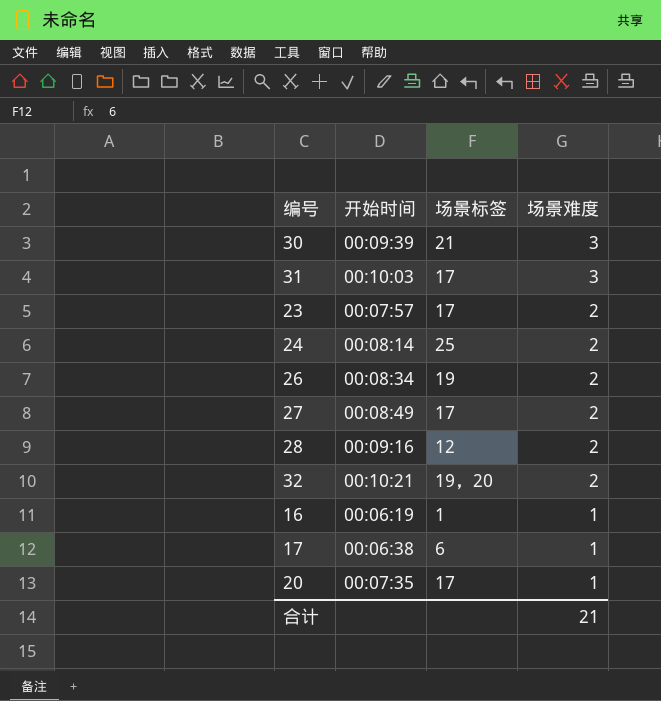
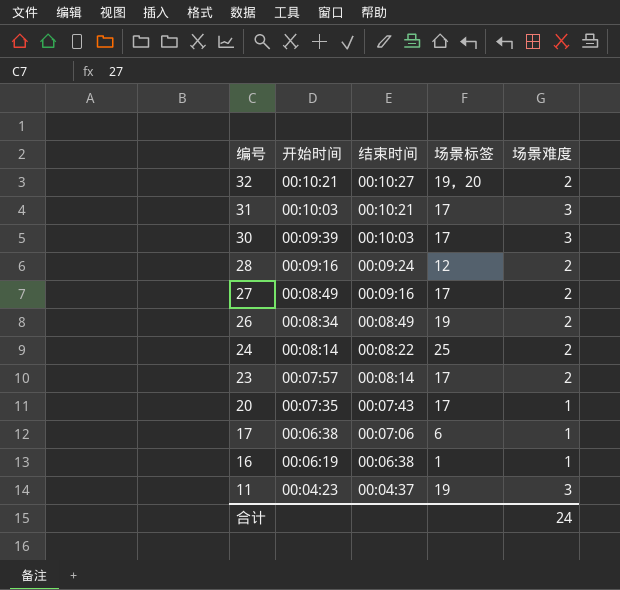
row order: 场景难度 descending -> 编号 descending
column 结束时间 | position: none -> 3
30 | 场景标签: 21 -> 17
row 11: none -> 00:04:23 | 00:04:37 | 19 | 3
合计 | 场景难度: 21 -> 24

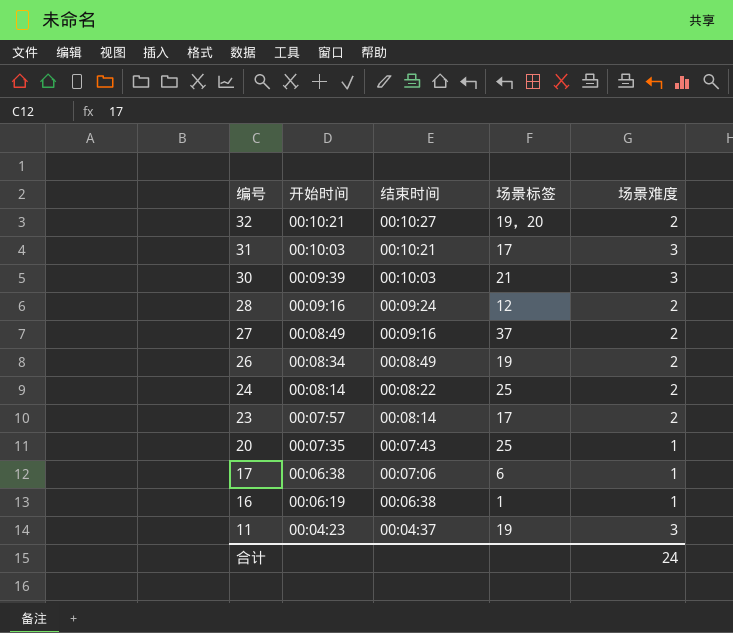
30 | 场景标签: 17 -> 21
27 | 场景标签: 17 -> 37
20 | 场景标签: 17 -> 25

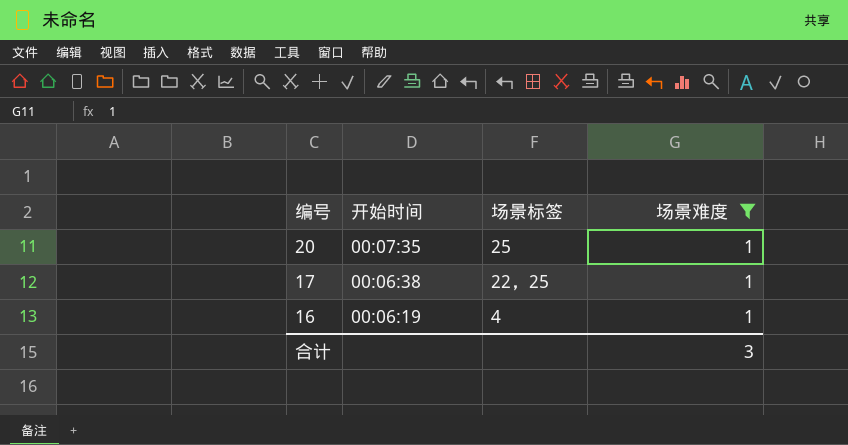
filter: none -> 场景难度 = 1
column 结束时间 | position: 3 -> none
17 | 场景标签: 6 -> 22，25
16 | 场景标签: 1 -> 4
合计 | 场景难度: 24 -> 3

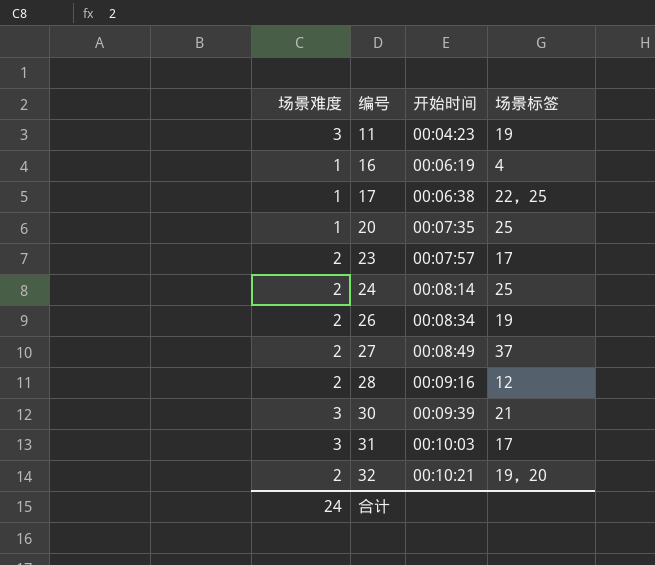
filter: 场景难度 = 1 -> none
row order: 编号 descending -> 编号 ascending
column 场景难度 | position: 4 -> 1
合计 | 场景难度: 3 -> 24

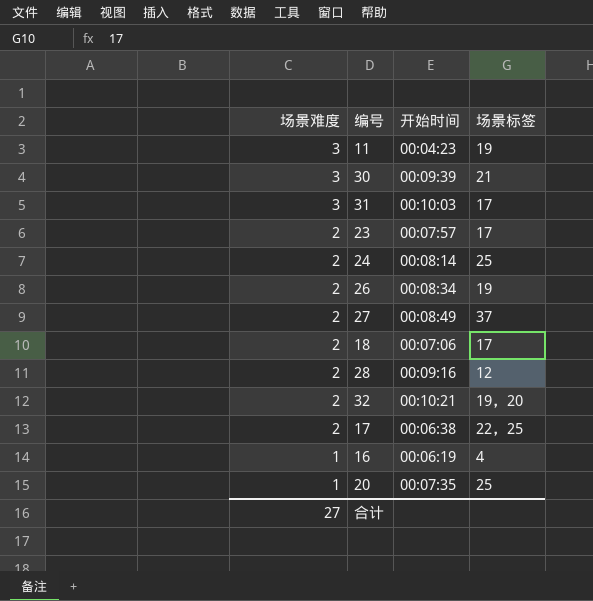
row order: 编号 ascending -> 场景难度 descending
row 18: none -> 2 | 00:07:06 | 17
17 | 场景难度: 1 -> 2
合计 | 场景难度: 24 -> 27

